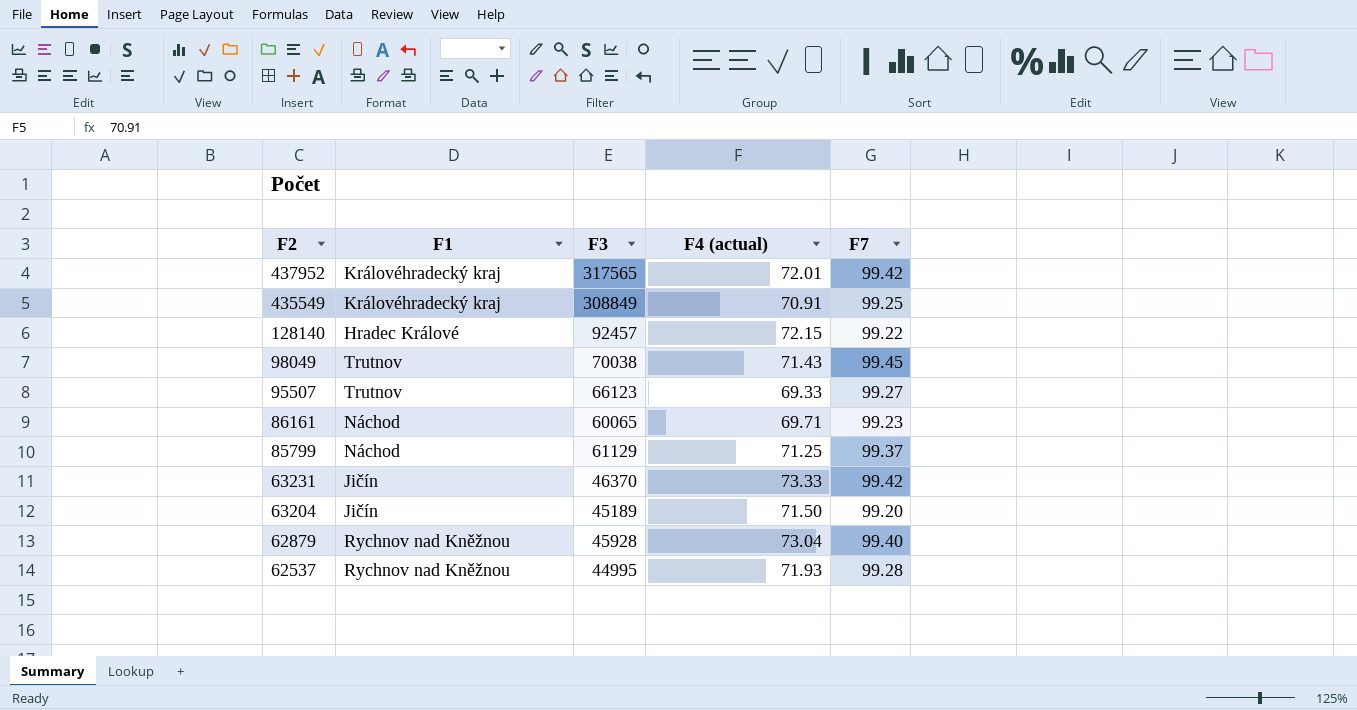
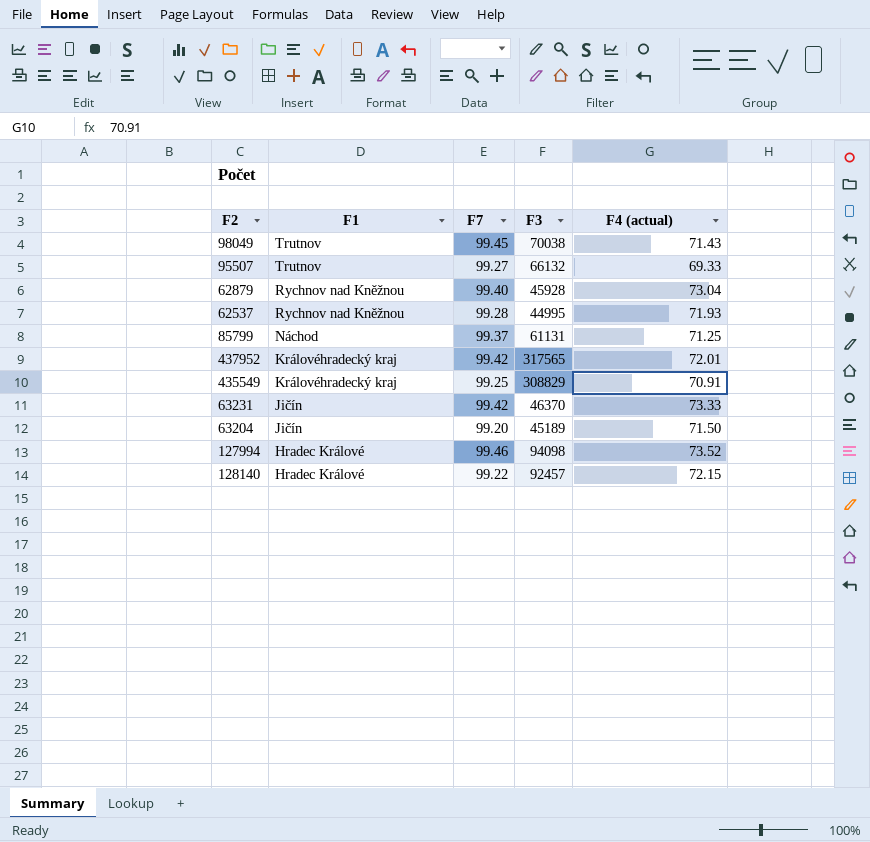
row order: F2 descending -> F1 descending
column F7 | position: 5 -> 3
row 86161: Náchod | 60065 | 69.71 | 99.23 -> none
95507 | F3: 66123 -> 66132
85799 | F3: 61129 -> 61131
435549 | F3: 308849 -> 308829
row 127994: none -> Hradec Králové | 99.46 | 94098 | 73.52

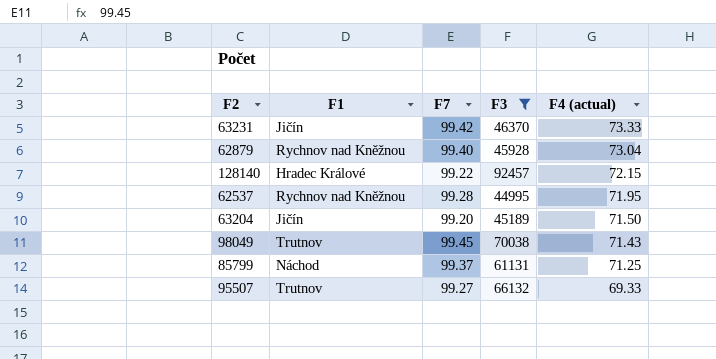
filter: none -> F3 <= 92457
row order: F1 descending -> F4 (actual) descending
62537 | F4 (actual): 71.93 -> 71.95

